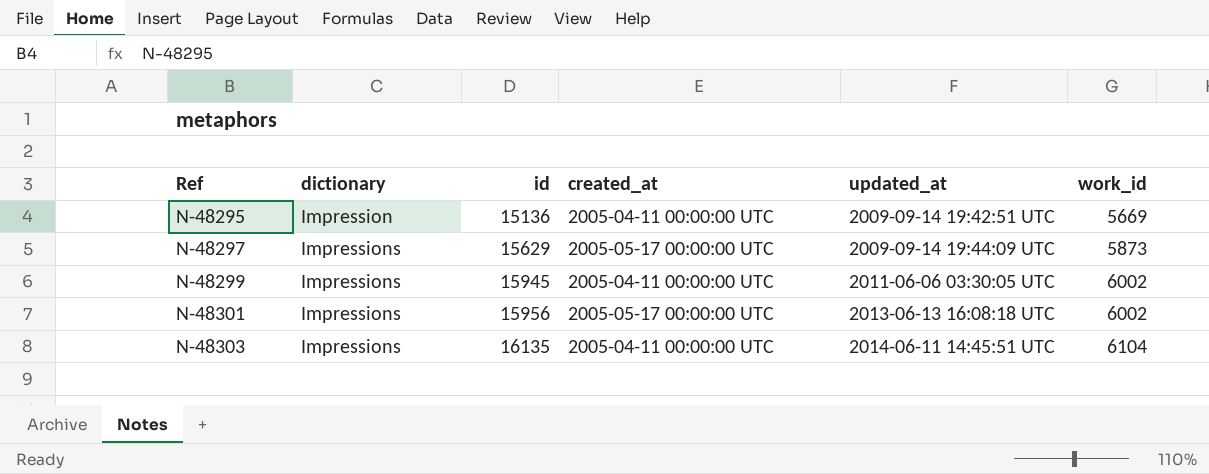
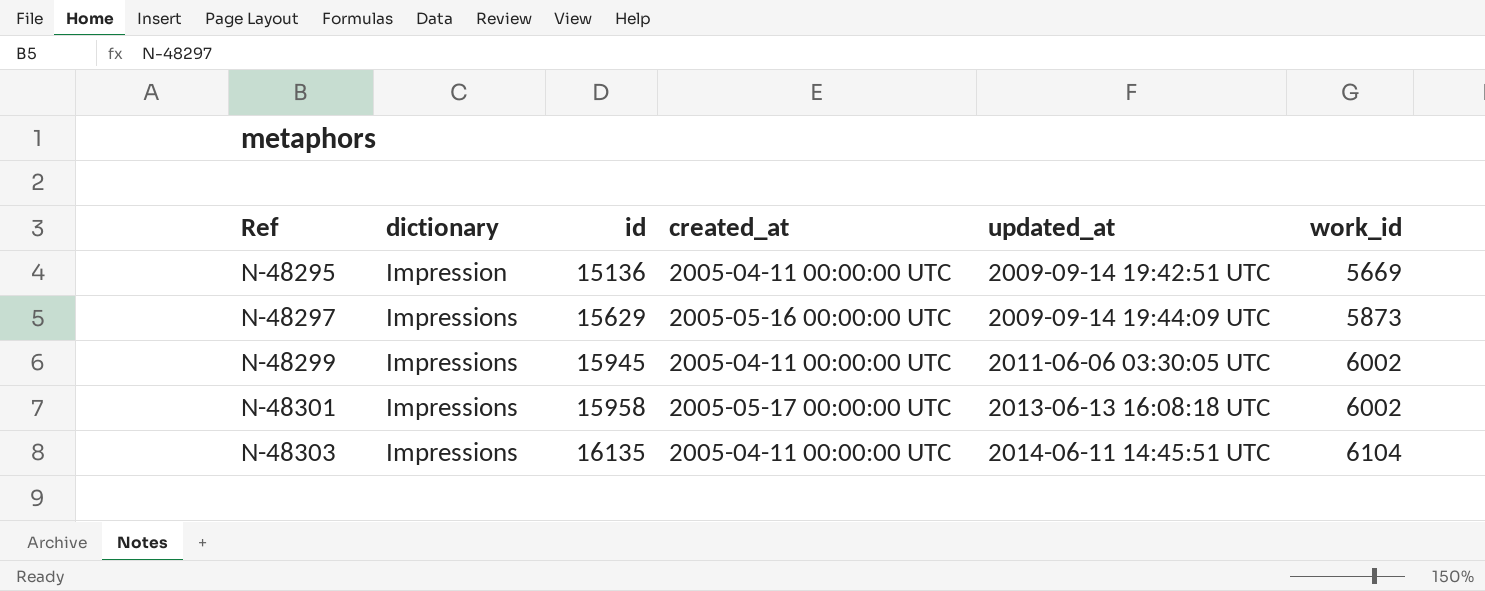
N-48297 | created_at: 2005-05-17 00:00:00 UTC -> 2005-05-16 00:00:00 UTC
N-48301 | id: 15956 -> 15958

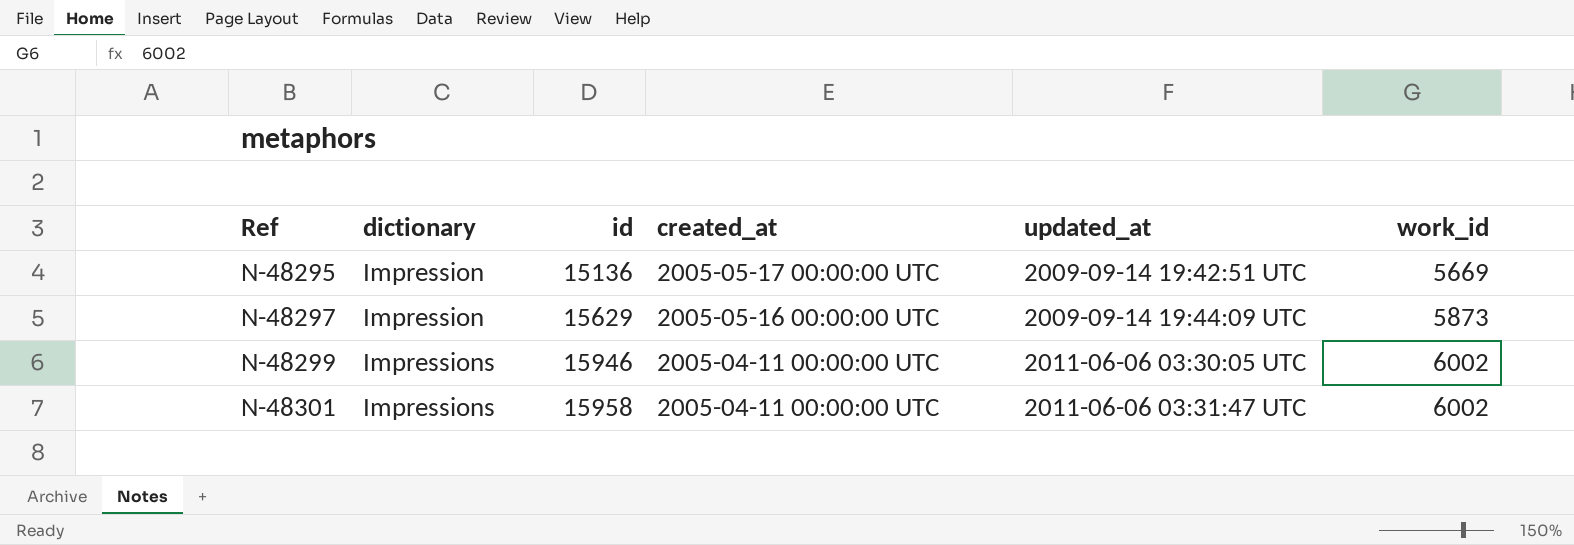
row N-48303: Impressions | 16135 | 2005-04-11 00:00:00 UTC | 2014-06-11 14:45:51 UTC | 6104 -> none
N-48295 | created_at: 2005-04-11 00:00:00 UTC -> 2005-05-17 00:00:00 UTC
N-48297 | dictionary: Impressions -> Impression
N-48299 | id: 15945 -> 15946
N-48301 | created_at: 2005-05-17 00:00:00 UTC -> 2005-04-11 00:00:00 UTC
N-48301 | updated_at: 2013-06-13 16:08:18 UTC -> 2011-06-06 03:31:47 UTC

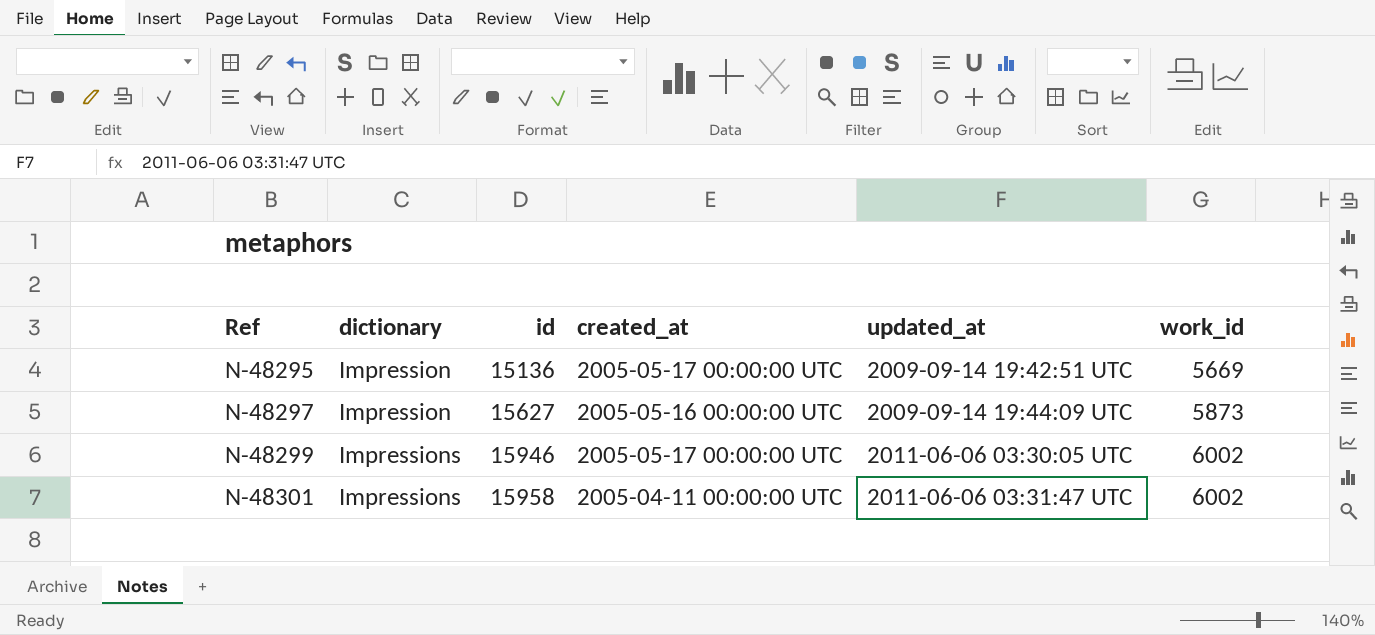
N-48297 | id: 15629 -> 15627
N-48299 | created_at: 2005-04-11 00:00:00 UTC -> 2005-05-17 00:00:00 UTC

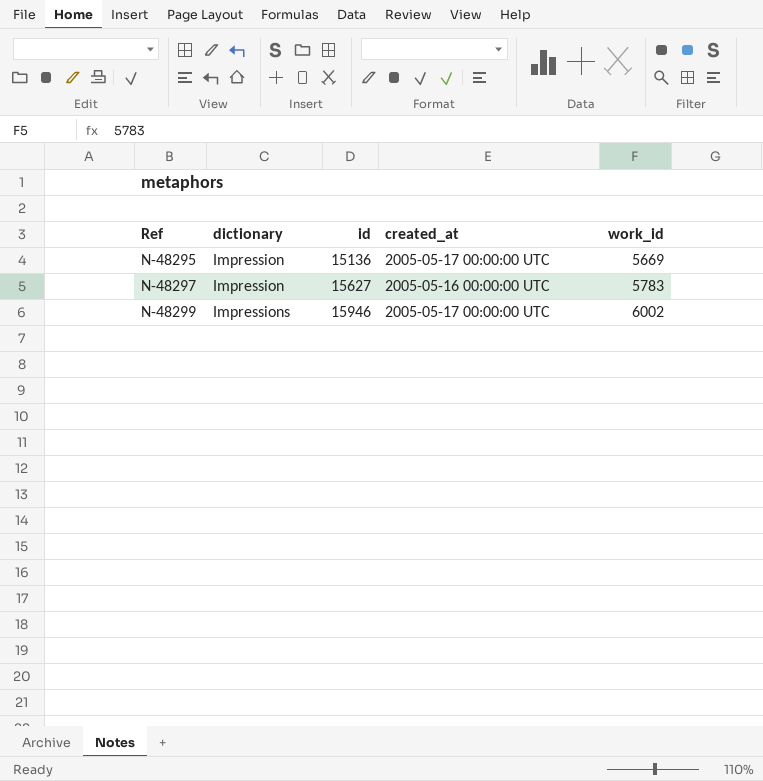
column updated_at | position: 5 -> none
row N-48301: Impressions | 15958 | 2005-04-11 00:00:00 UTC | 2011-06-06 03:31:47 UTC | 6002 -> none
N-48297 | work_id: 5873 -> 5783

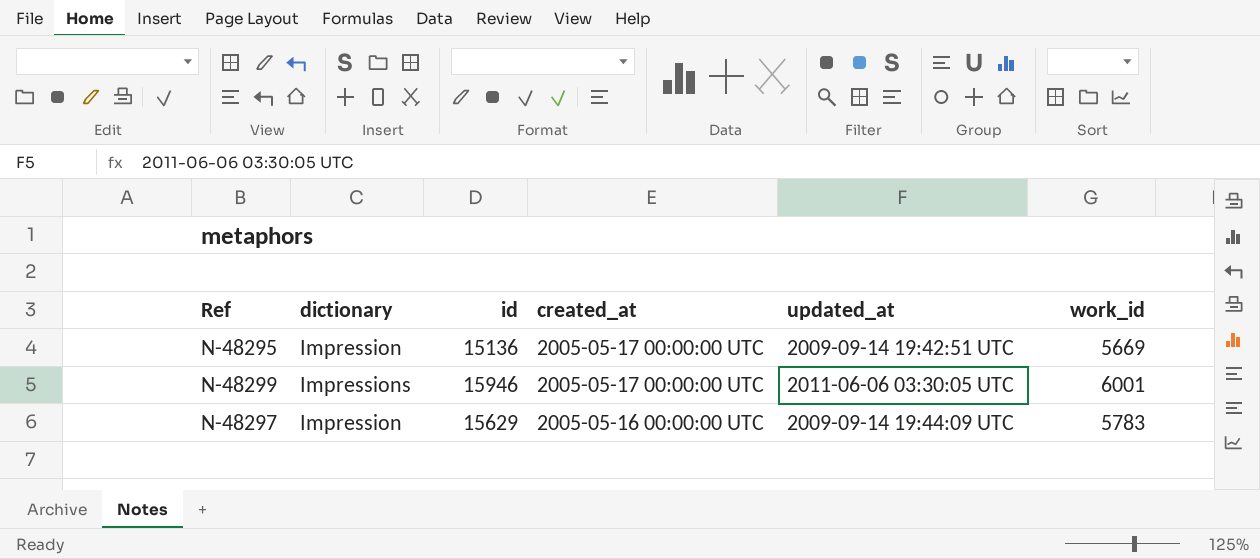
row order: Ref ascending -> created_at descending
column updated_at | position: none -> 5
N-48299 | work_id: 6002 -> 6001
N-48297 | id: 15627 -> 15629

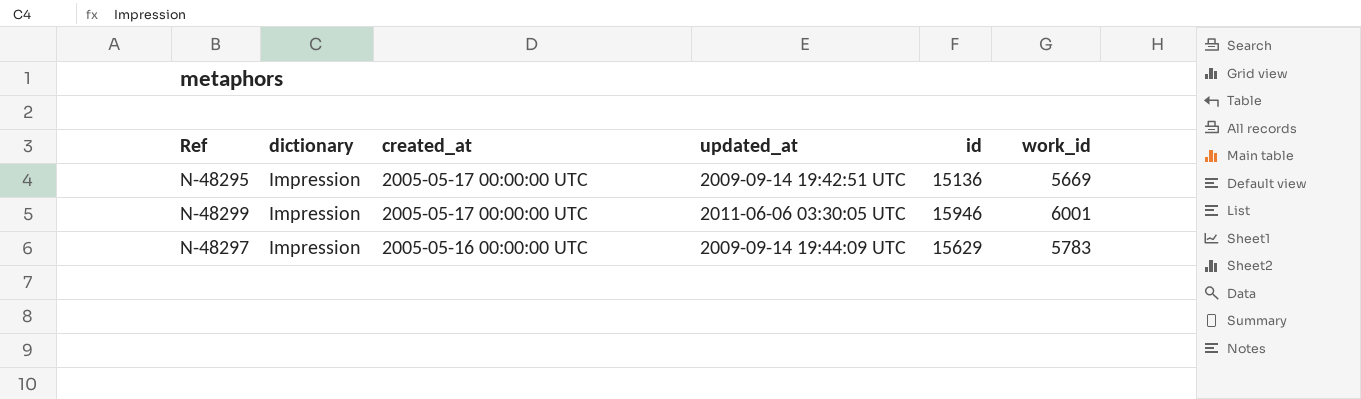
column id | position: 3 -> 5
N-48299 | dictionary: Impressions -> Impression

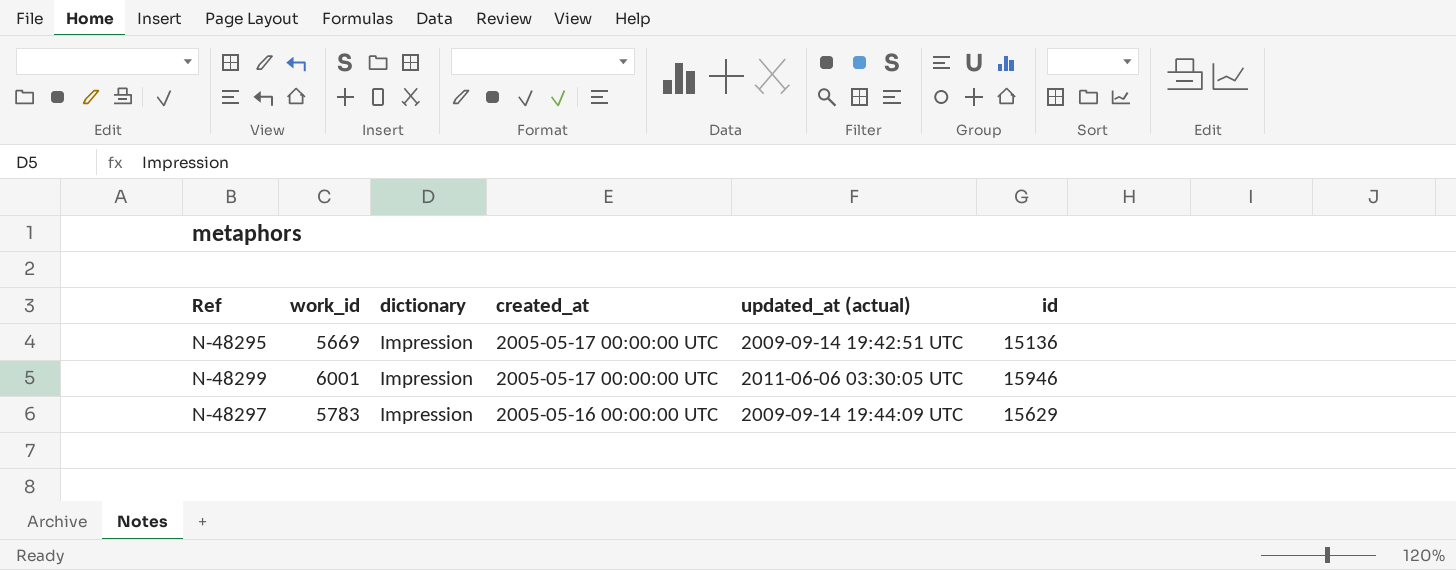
column work_id | position: 6 -> 2
column name: updated_at -> updated_at (actual)

